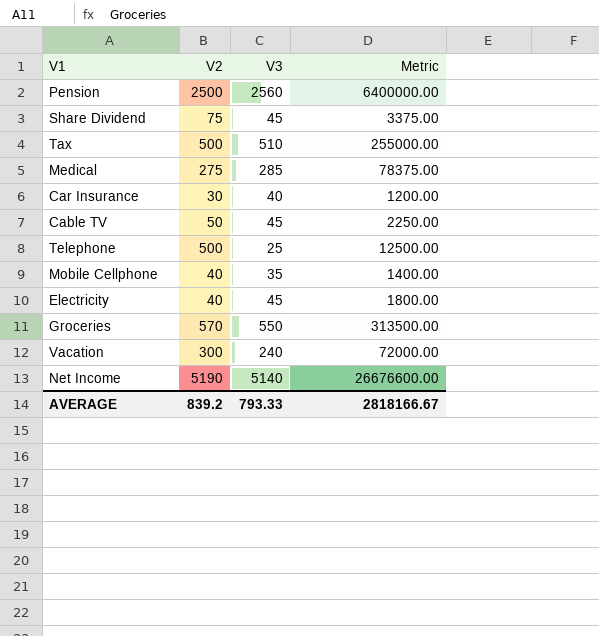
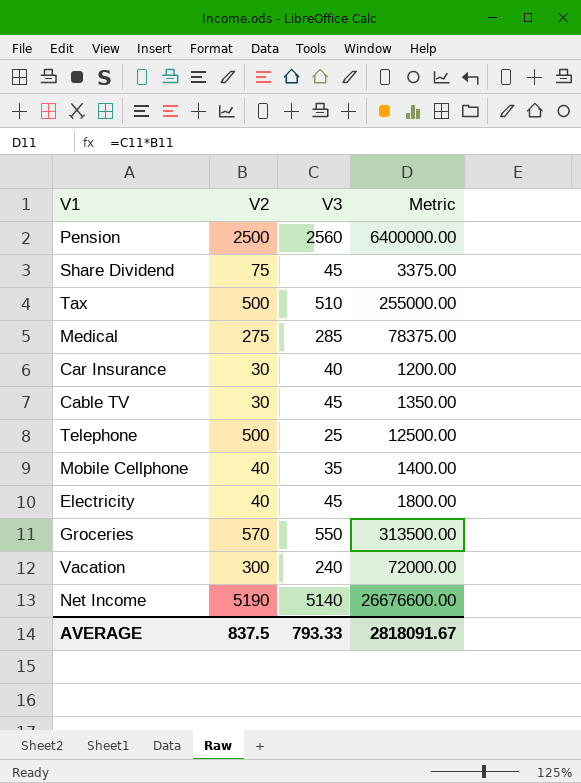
Cable TV | V2: 50 -> 30
Cable TV | Metric: 2250.00 -> 1350.00
AVERAGE | V2: 839.2 -> 837.5
AVERAGE | Metric: 2818166.67 -> 2818091.67

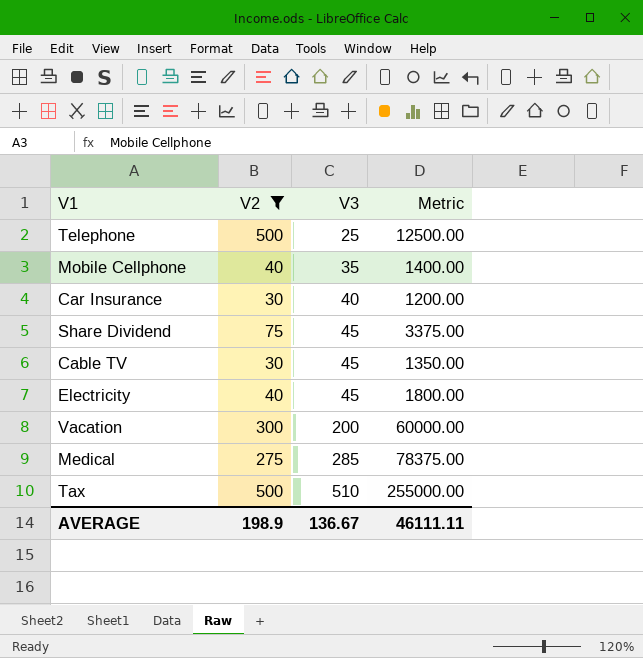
filter: none -> V2 <= 500
row order: none -> V3 ascending
Vacation | V3: 240 -> 200
Vacation | Metric: 72000.00 -> 60000.00
AVERAGE | V2: 837.5 -> 198.9
AVERAGE | V3: 793.33 -> 136.67
AVERAGE | Metric: 2818091.67 -> 46111.11

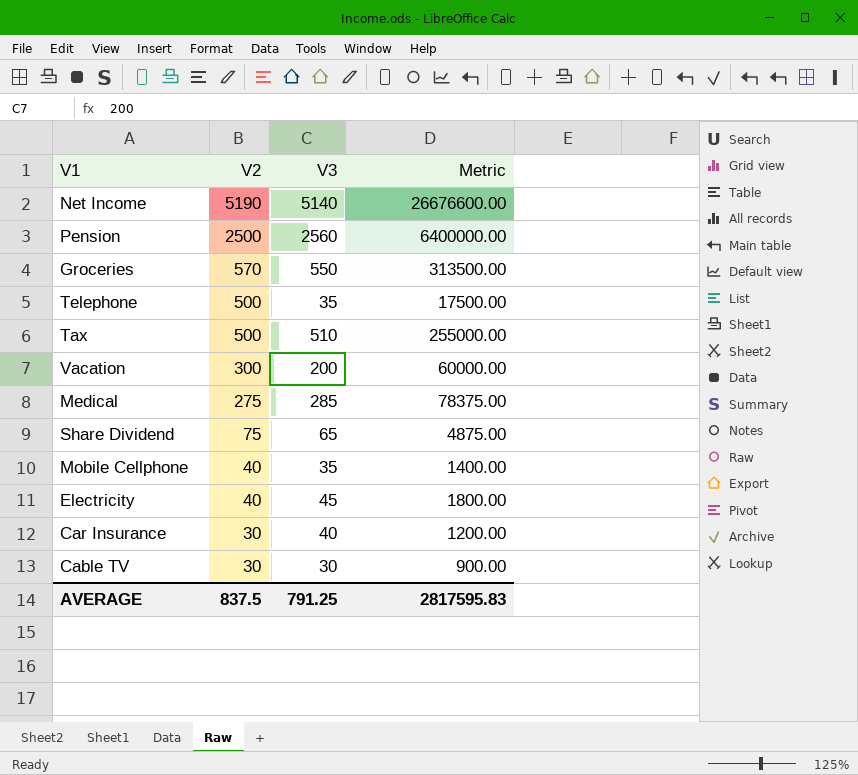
filter: V2 <= 500 -> none
row order: V3 ascending -> V2 descending
Telephone | V3: 25 -> 35
Telephone | Metric: 12500.00 -> 17500.00
Share Dividend | V3: 45 -> 65
Share Dividend | Metric: 3375.00 -> 4875.00
Cable TV | V3: 45 -> 30
Cable TV | Metric: 1350.00 -> 900.00
AVERAGE | V2: 198.9 -> 837.5
AVERAGE | V3: 136.67 -> 791.25
AVERAGE | Metric: 46111.11 -> 2817595.83

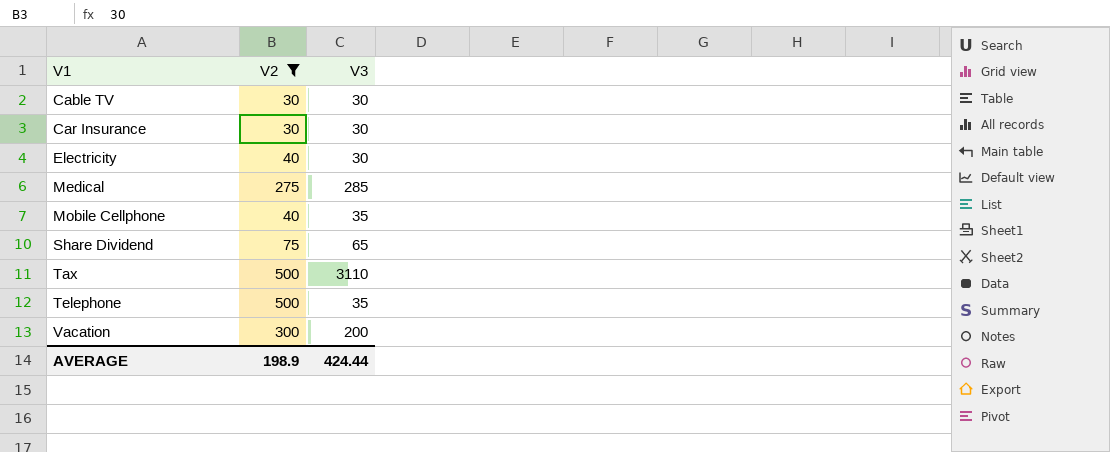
filter: none -> V2 <= 500
row order: V2 descending -> V1 ascending
column Metric | formula: [V2] * [V3] -> none
Car Insurance | V3: 40 -> 30
Electricity | V3: 45 -> 30
Tax | V3: 510 -> 3110
AVERAGE | V2: 837.5 -> 198.9
AVERAGE | V3: 791.25 -> 424.44

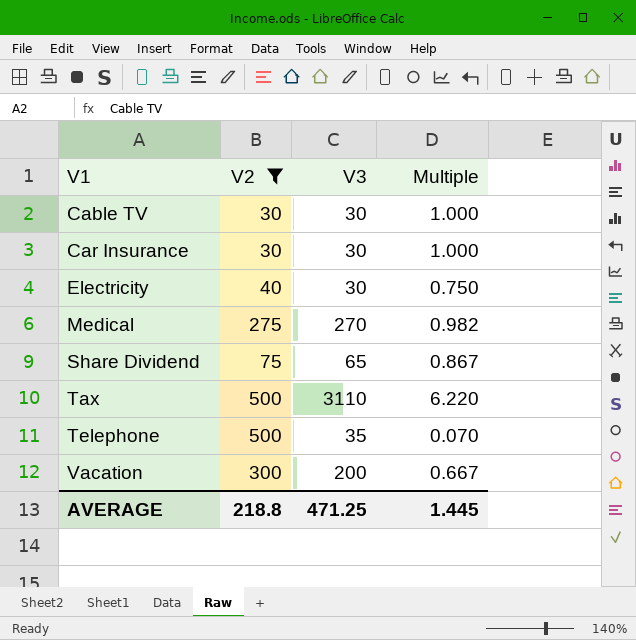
column Multiple | formula: none -> [V3] / [V2]
row Mobile Cellphone: 40 | 35 -> none
Medical | V3: 285 -> 270
AVERAGE | V2: 198.9 -> 218.8
AVERAGE | V3: 424.44 -> 471.25

